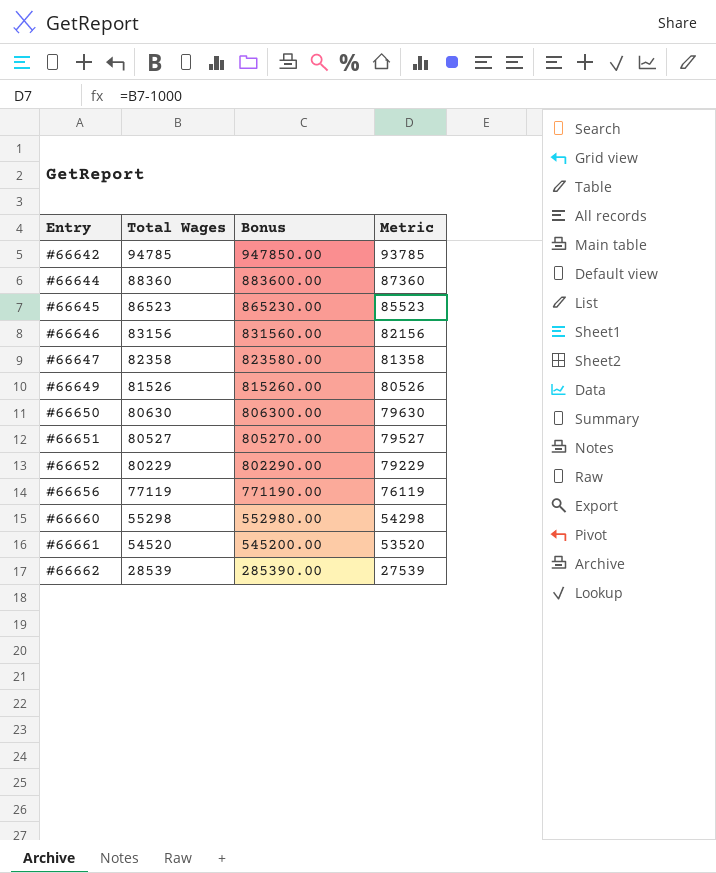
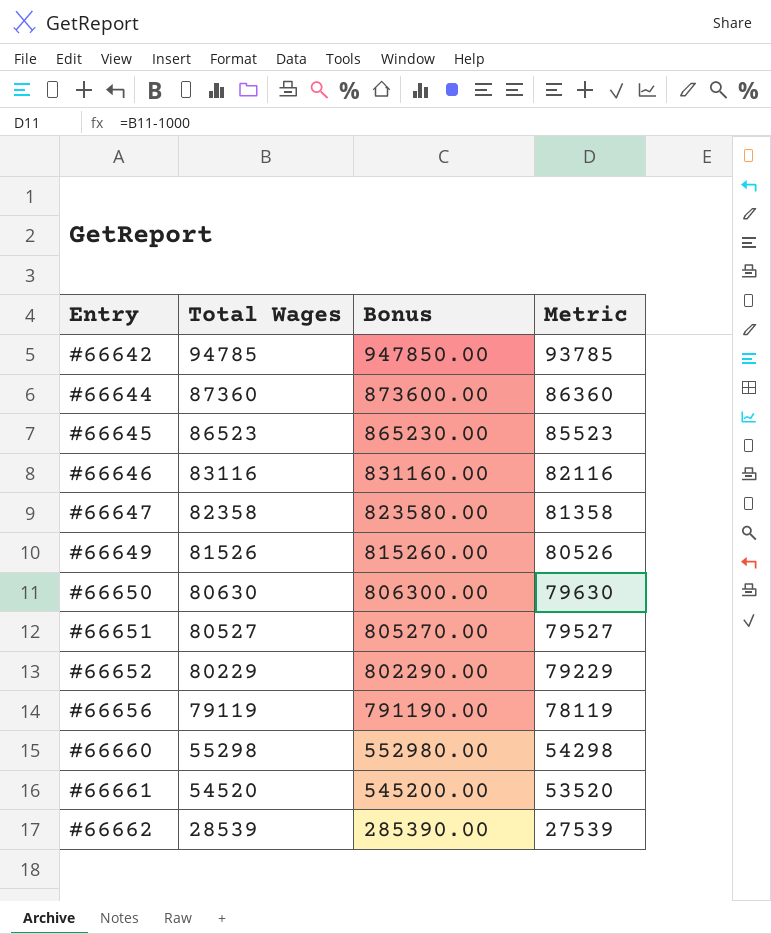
#66644 | Total Wages: 88360 -> 87360
#66644 | Bonus: 883600.00 -> 873600.00
#66644 | Metric: 87360 -> 86360
#66646 | Total Wages: 83156 -> 83116
#66646 | Bonus: 831560.00 -> 831160.00
#66646 | Metric: 82156 -> 82116
#66656 | Total Wages: 77119 -> 79119
#66656 | Bonus: 771190.00 -> 791190.00
#66656 | Metric: 76119 -> 78119

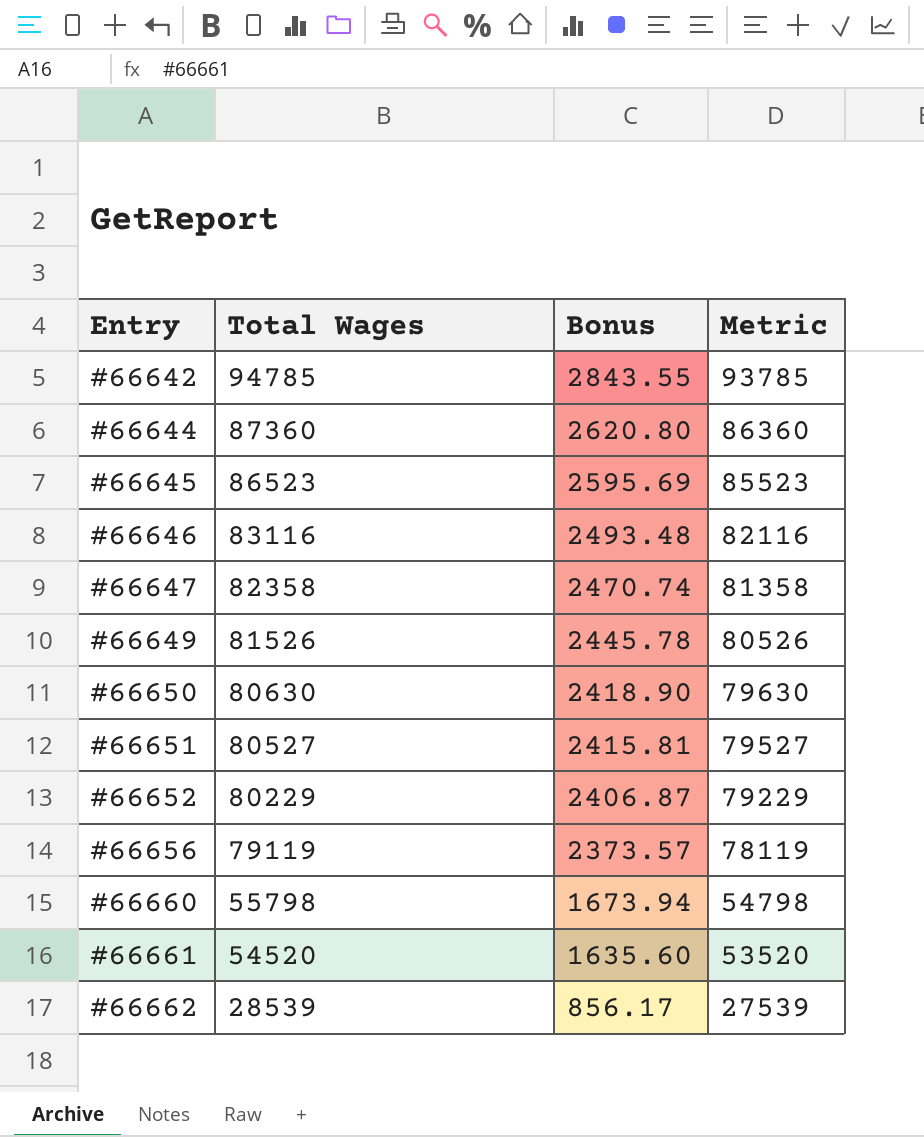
column Bonus | formula: [Total Wages] * 10 -> [Total Wages] * 0.03
#66660 | Total Wages: 55298 -> 55798
#66660 | Metric: 54298 -> 54798

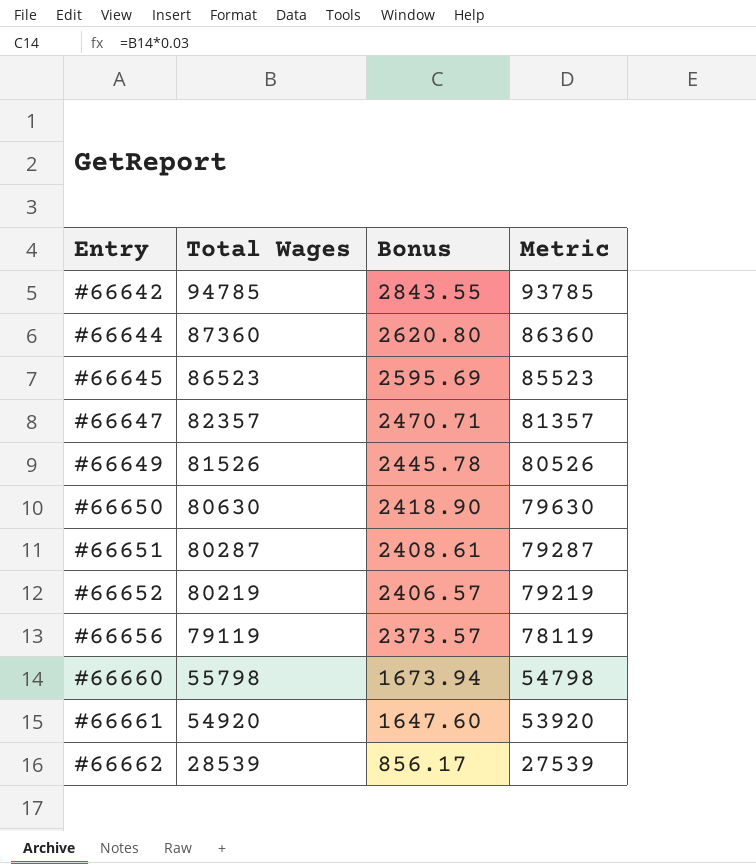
row #66646: 83116 | 2493.48 | 82116 -> none
#66647 | Total Wages: 82358 -> 82357
#66647 | Bonus: 2470.74 -> 2470.71
#66647 | Metric: 81358 -> 81357
#66651 | Total Wages: 80527 -> 80287
#66651 | Bonus: 2415.81 -> 2408.61
#66651 | Metric: 79527 -> 79287
#66652 | Total Wages: 80229 -> 80219
#66652 | Bonus: 2406.87 -> 2406.57
#66652 | Metric: 79229 -> 79219
#66661 | Total Wages: 54520 -> 54920
#66661 | Bonus: 1635.60 -> 1647.60
#66661 | Metric: 53520 -> 53920

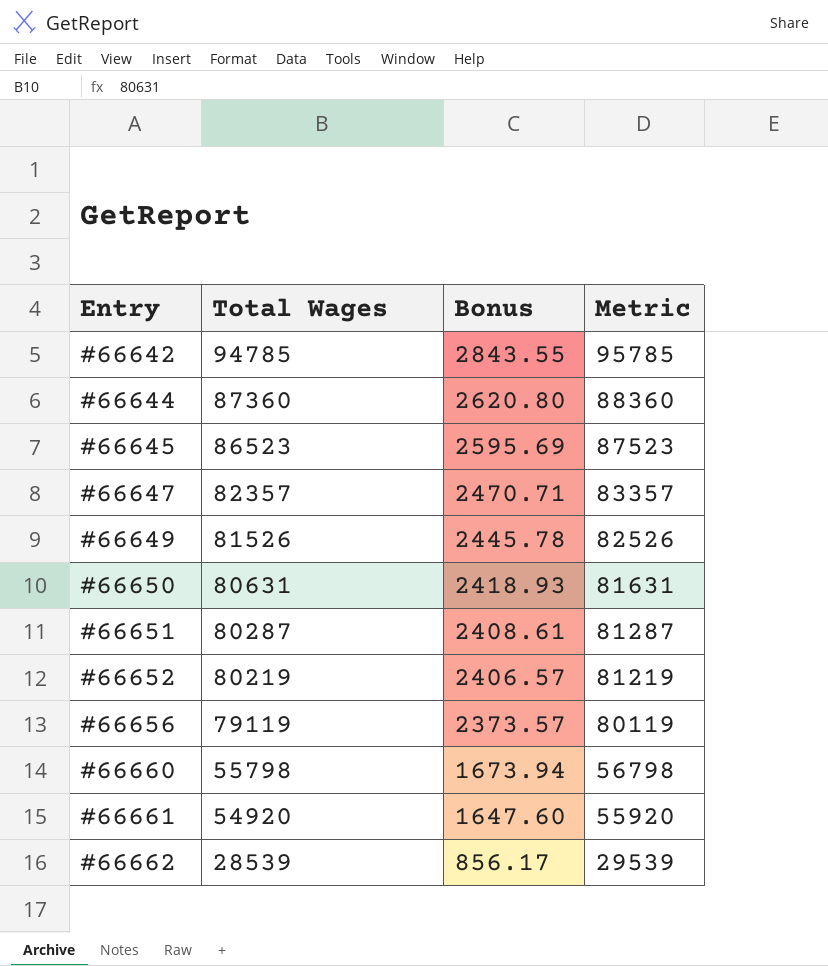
column Metric | formula: [Total Wages] - 1000 -> [Total Wages] + 1000
#66650 | Total Wages: 80630 -> 80631
#66650 | Bonus: 2418.90 -> 2418.93

